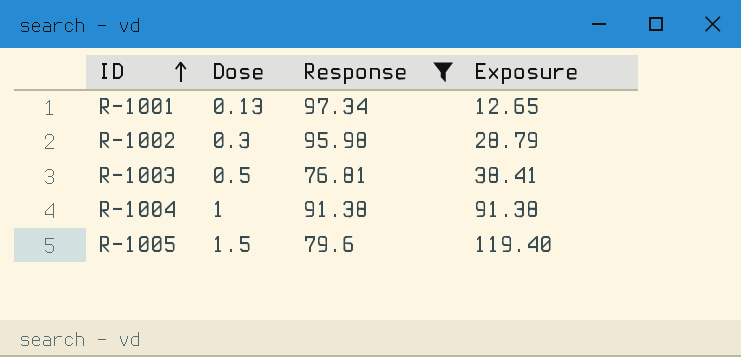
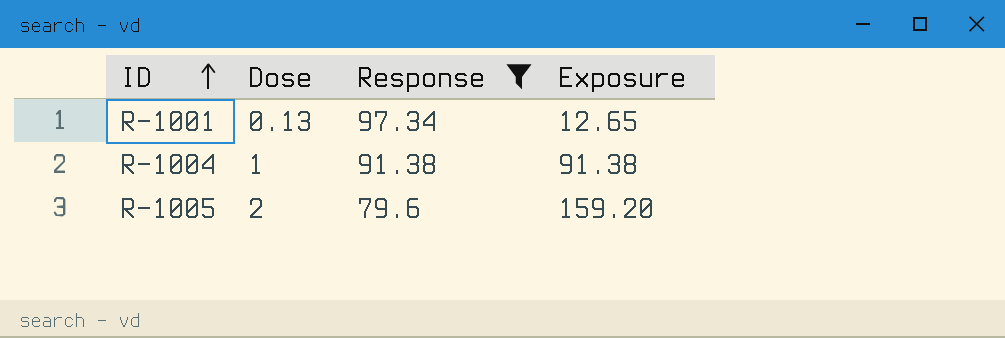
row R-1002: 0.3 | 95.98 | 28.79 -> none
row R-1003: 0.5 | 76.81 | 38.41 -> none
R-1005 | Dose: 1.5 -> 2
R-1005 | Exposure: 119.40 -> 159.20

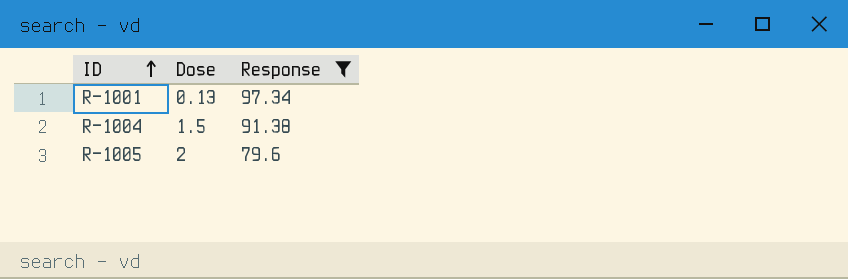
column Exposure | formula: [Dose] * [Response] -> none
R-1004 | Dose: 1 -> 1.5

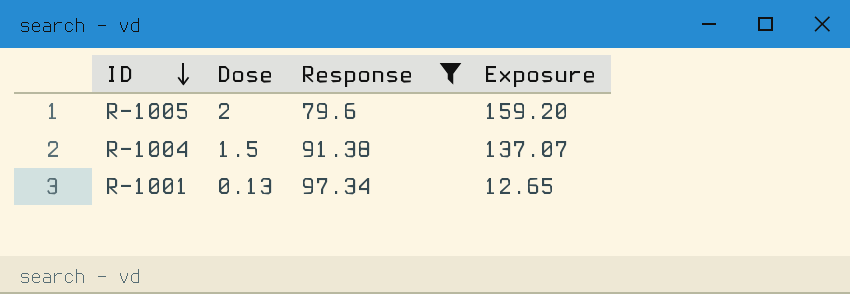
row order: ID ascending -> ID descending
column Exposure | formula: none -> [Dose] * [Response]

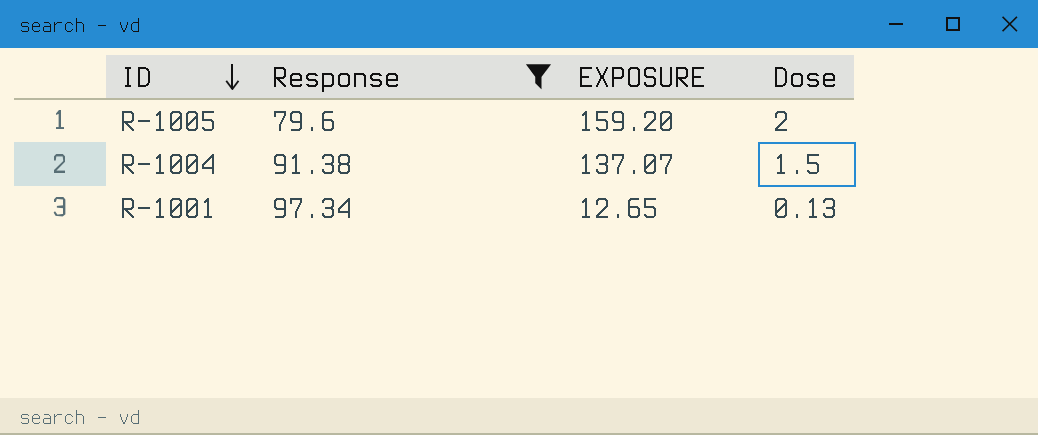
column name: Exposure -> EXPOSURE
column Dose | position: 2 -> 4

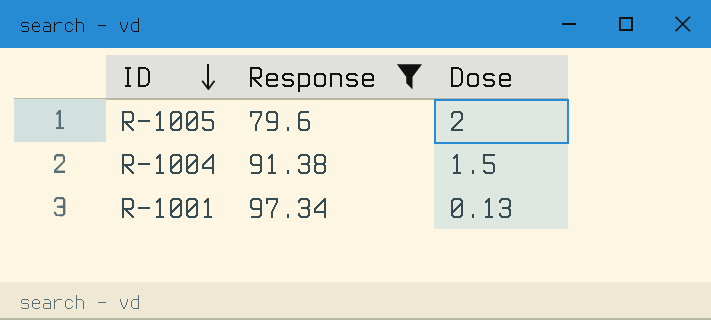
column EXPOSURE | formula: [Response] * [Dose] -> none

